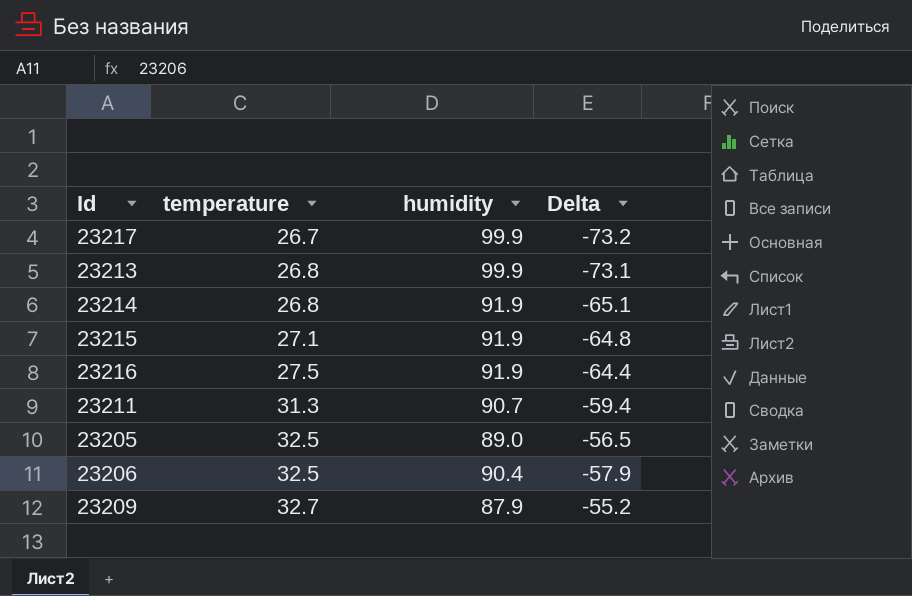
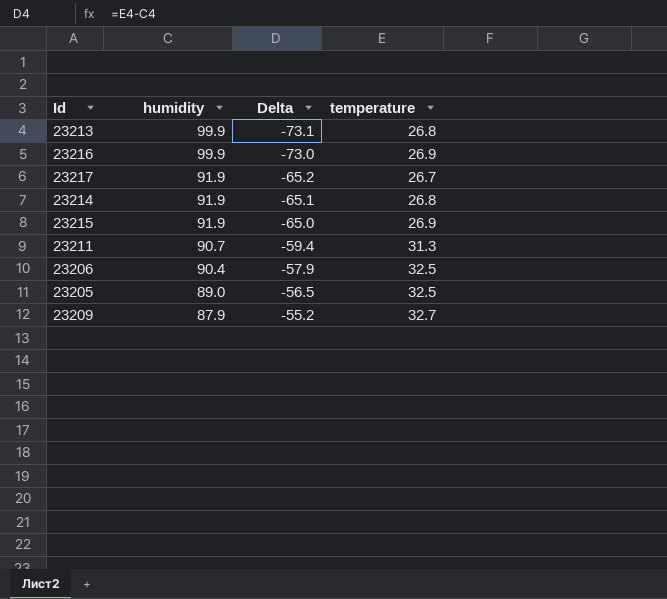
row order: temperature ascending -> humidity descending
column temperature | position: 2 -> 4
23216 | humidity: 91.9 -> 99.9
23216 | Delta: -64.4 -> -73.0
23216 | temperature: 27.5 -> 26.9
23217 | humidity: 99.9 -> 91.9
23217 | Delta: -73.2 -> -65.2
23215 | Delta: -64.8 -> -65.0
23215 | temperature: 27.1 -> 26.9

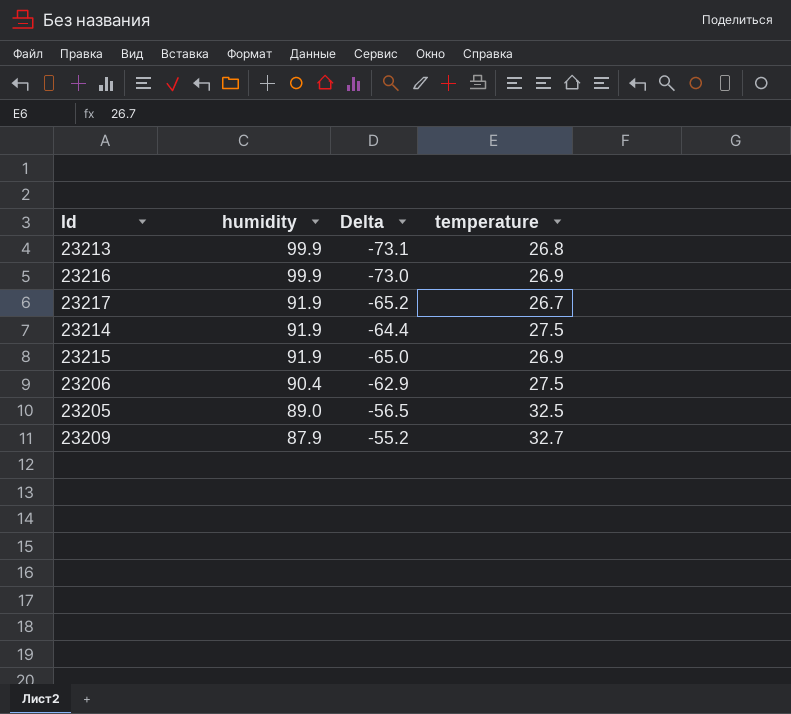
row 23211: 90.7 | -59.4 | 31.3 -> none
23214 | Delta: -65.1 -> -64.4
23214 | temperature: 26.8 -> 27.5
23206 | Delta: -57.9 -> -62.9
23206 | temperature: 32.5 -> 27.5

